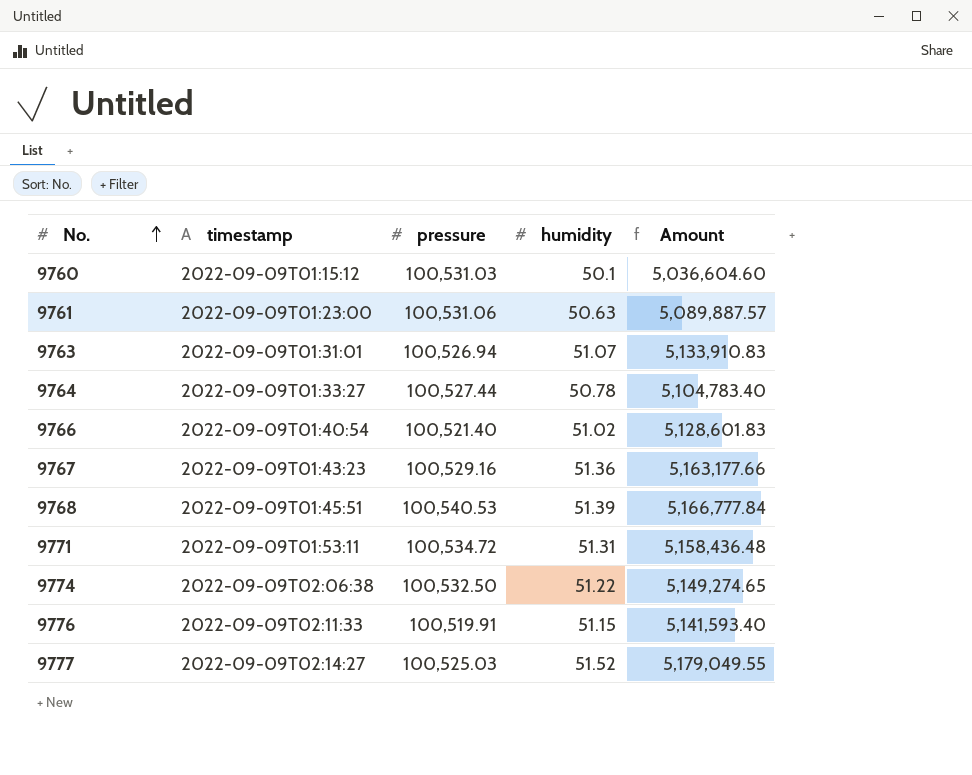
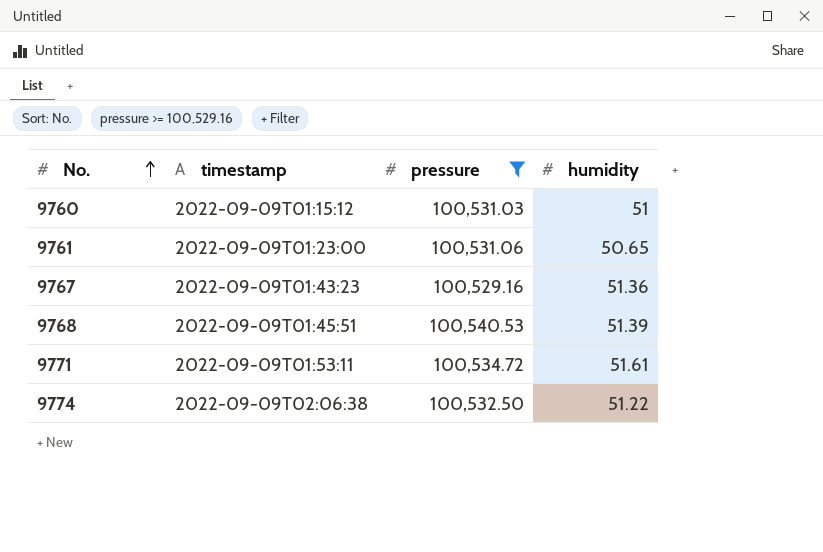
filter: none -> pressure >= 100,529.16
column Amount | formula: [pressure] * [humidity] -> none
9760 | humidity: 50.1 -> 51
9761 | humidity: 50.63 -> 50.65
9771 | humidity: 51.31 -> 51.61

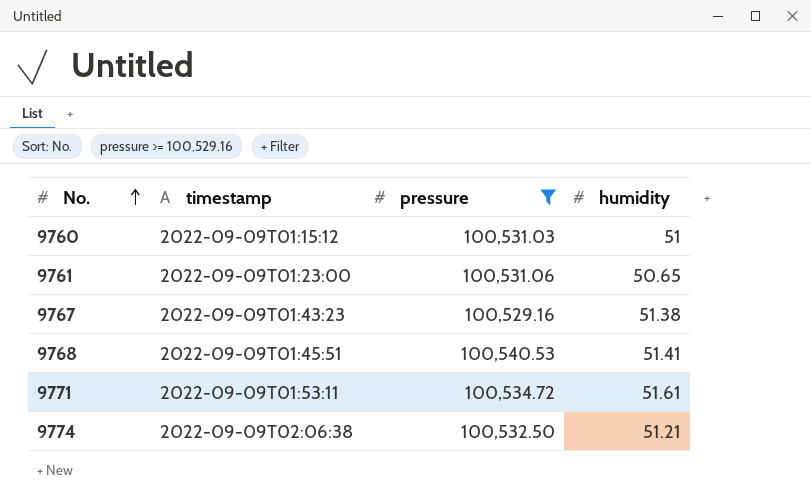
9767 | humidity: 51.36 -> 51.38
9768 | humidity: 51.39 -> 51.41
9774 | humidity: 51.22 -> 51.21

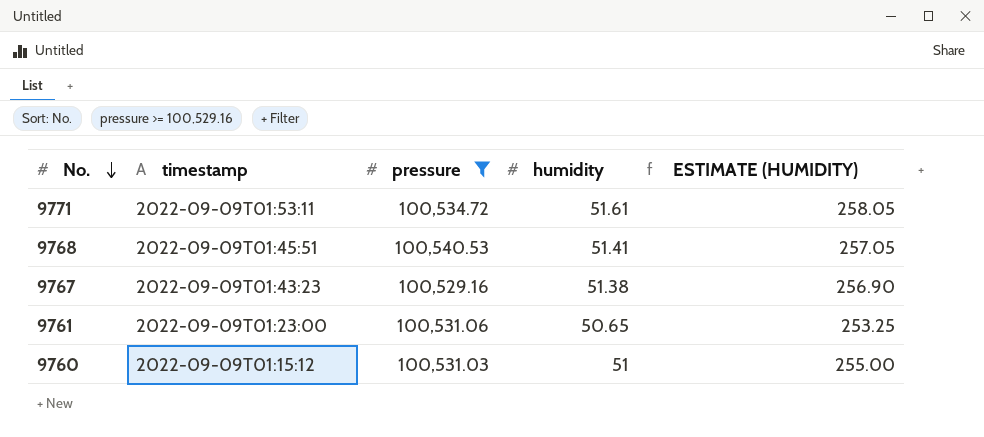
row order: No. ascending -> No. descending
column ESTIMATE (HUMIDITY) | formula: none -> [humidity] * 5
row 9774: 2022-09-09T02:06:38 | 100,532.50 | 51.21 -> none

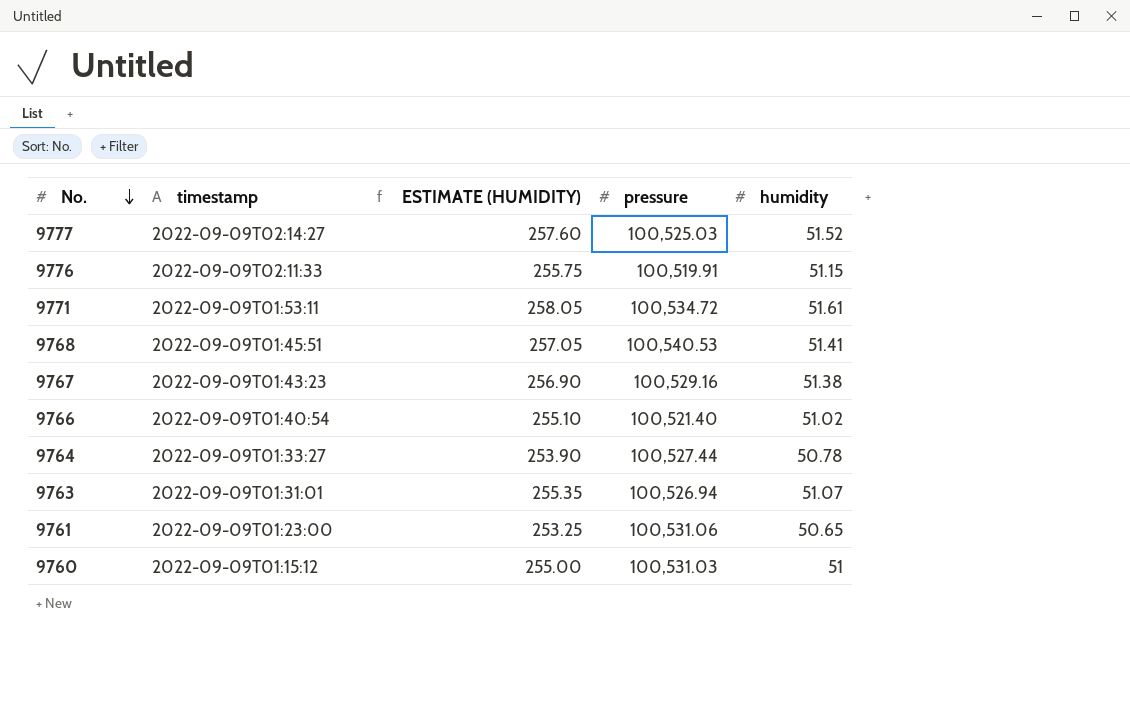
filter: pressure >= 100,529.16 -> none
column ESTIMATE (HUMIDITY) | position: 5 -> 3

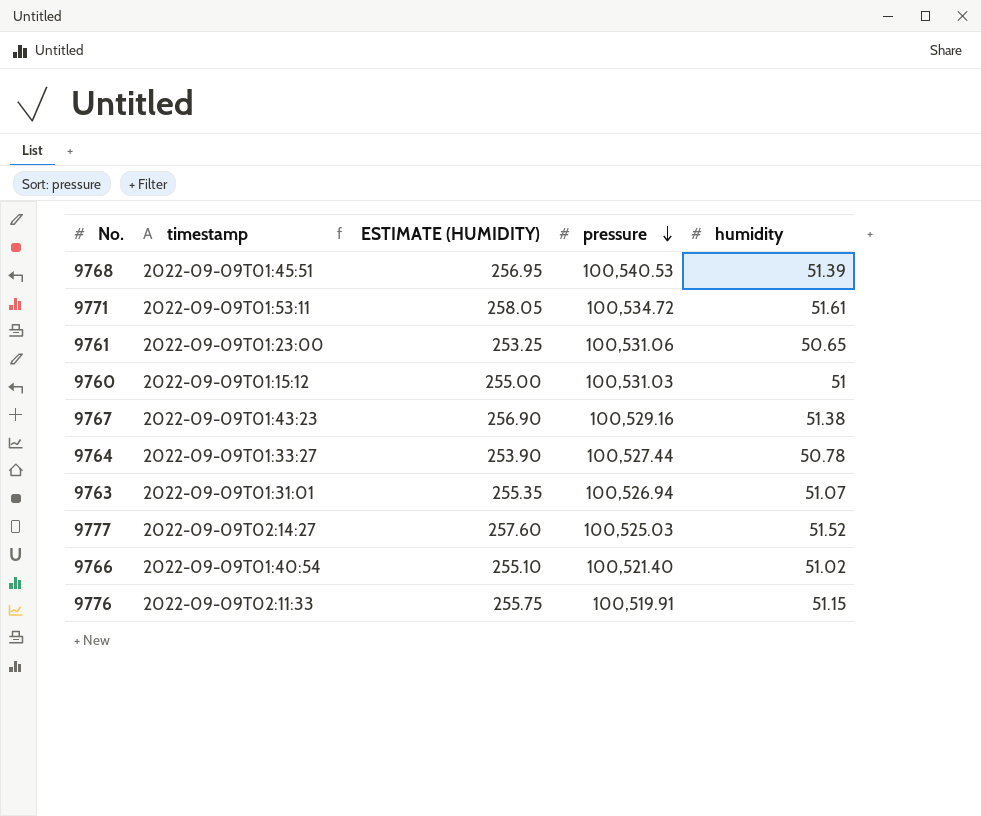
row order: No. descending -> pressure descending
9768 | ESTIMATE (HUMIDITY): 257.05 -> 256.95
9768 | humidity: 51.41 -> 51.39

